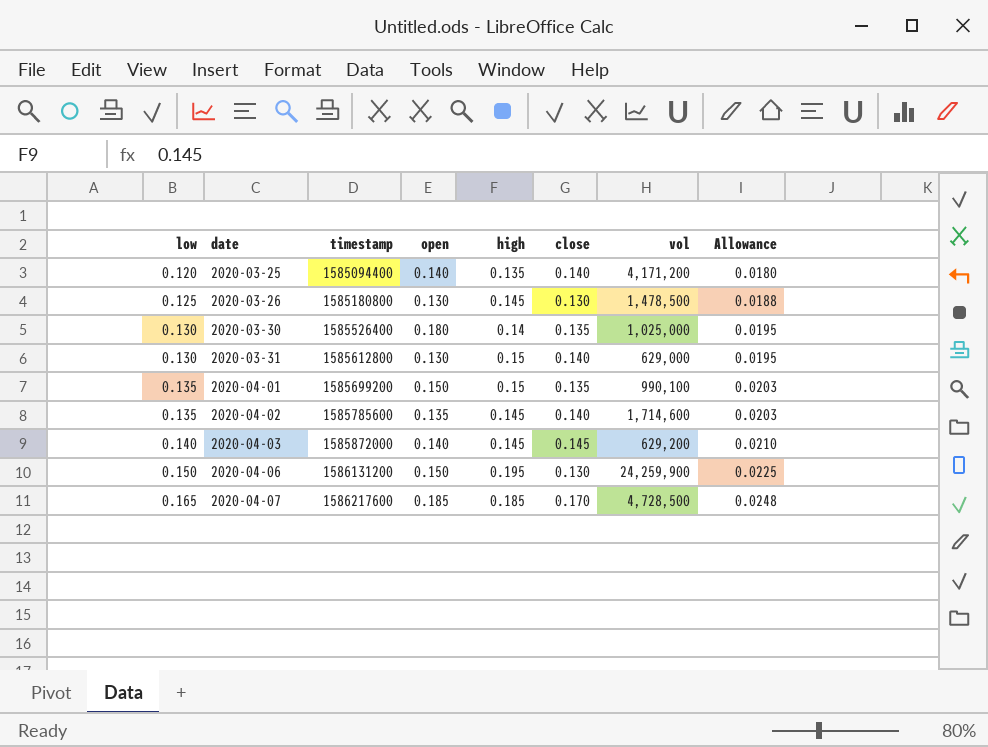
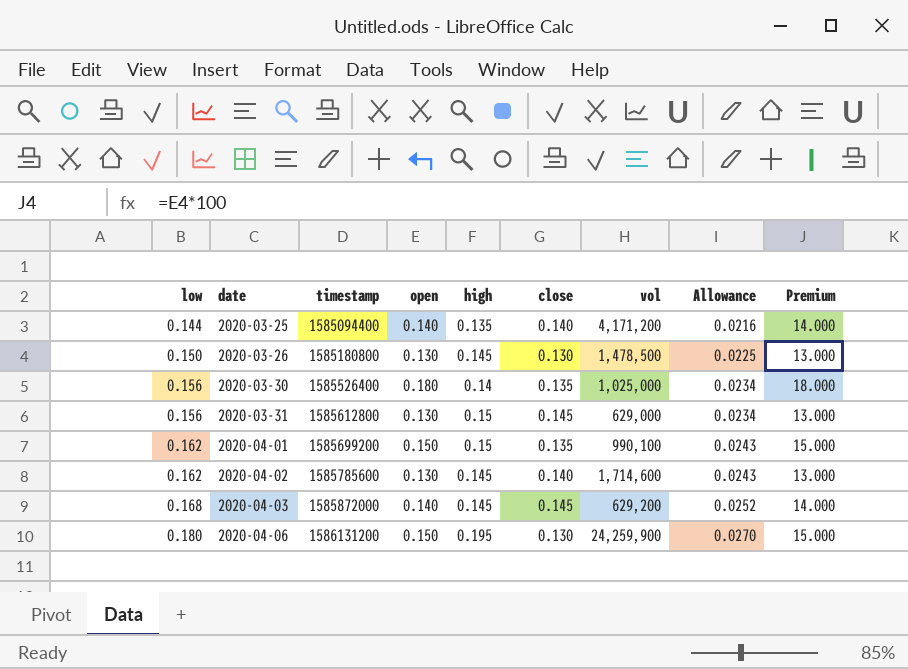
column Premium | formula: none -> [open] * 100
row 2020-04-07: 0.165 | 1586217600 | 0.185 | 0.185 | 0.170 | 4,728,500 | 0.0248 -> none
2020-03-25 | low: 0.120 -> 0.144
2020-03-25 | Allowance: 0.0180 -> 0.0216
2020-03-26 | low: 0.125 -> 0.150
2020-03-26 | Allowance: 0.0188 -> 0.0225
2020-03-30 | low: 0.130 -> 0.156
2020-03-30 | Allowance: 0.0195 -> 0.0234
2020-03-31 | low: 0.130 -> 0.156
2020-03-31 | close: 0.140 -> 0.145
2020-03-31 | Allowance: 0.0195 -> 0.0234
2020-04-01 | low: 0.135 -> 0.162
2020-04-01 | Allowance: 0.0203 -> 0.0243
2020-04-02 | low: 0.135 -> 0.162
2020-04-02 | open: 0.135 -> 0.130
2020-04-02 | Allowance: 0.0203 -> 0.0243
2020-04-03 | low: 0.140 -> 0.168
2020-04-03 | Allowance: 0.0210 -> 0.0252
2020-04-06 | low: 0.150 -> 0.180
2020-04-06 | Allowance: 0.0225 -> 0.0270

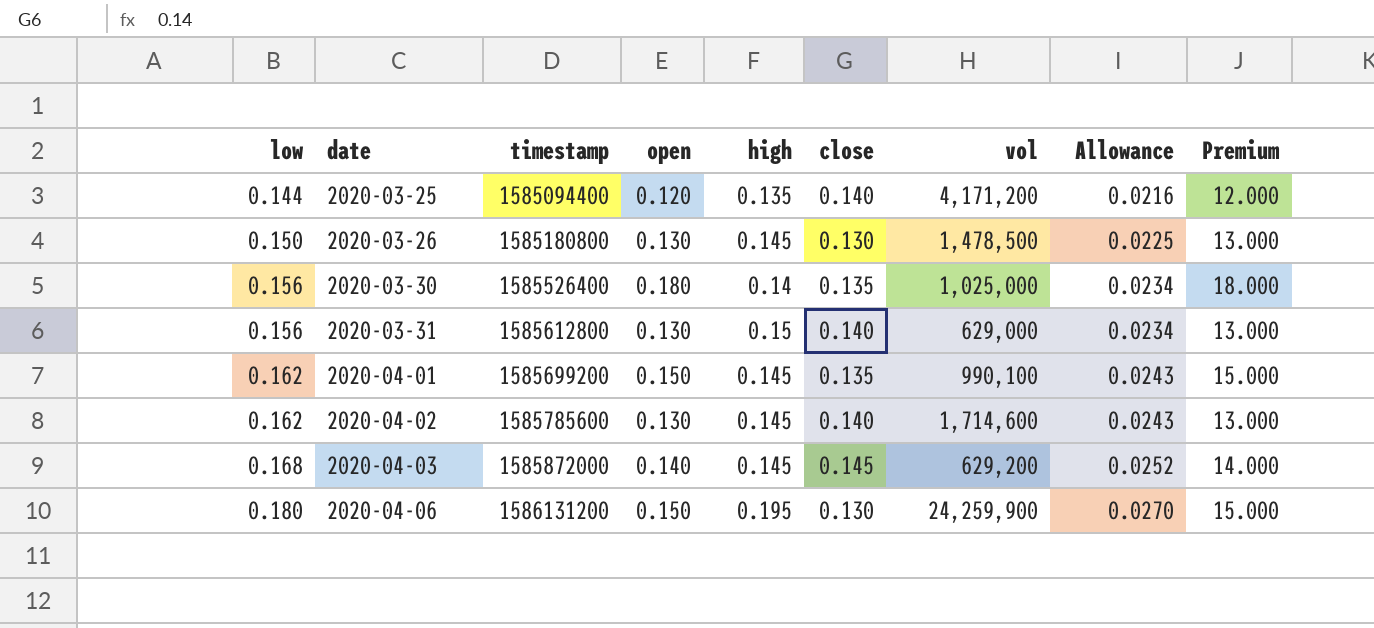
2020-03-25 | open: 0.140 -> 0.120
2020-03-25 | Premium: 14.000 -> 12.000
2020-03-31 | close: 0.145 -> 0.140
2020-04-01 | high: 0.15 -> 0.145

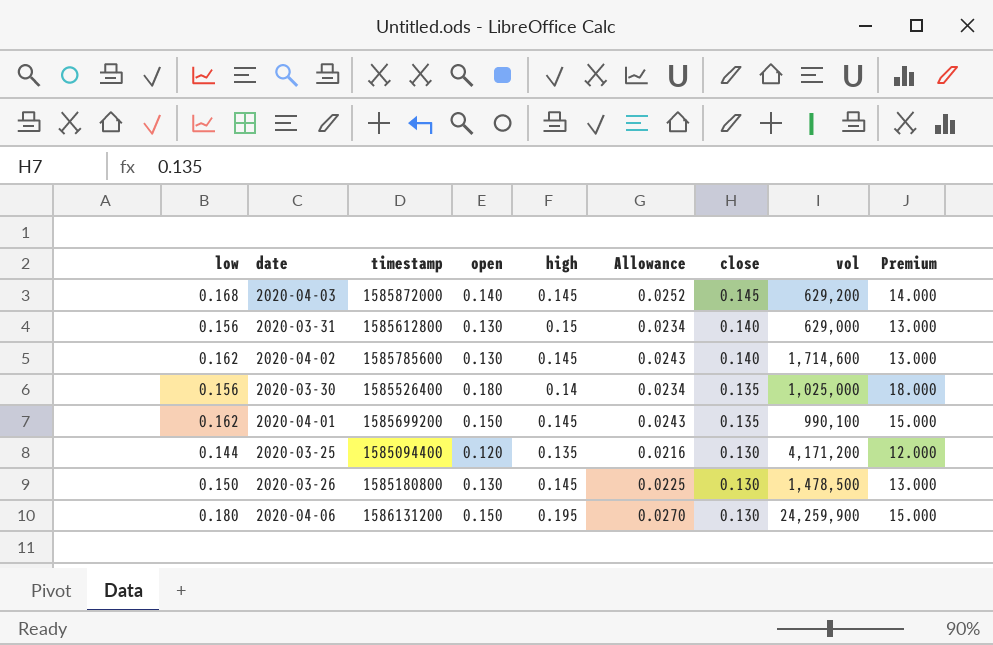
row order: low ascending -> close descending
column Allowance | position: 8 -> 6
2020-03-25 | close: 0.140 -> 0.130

